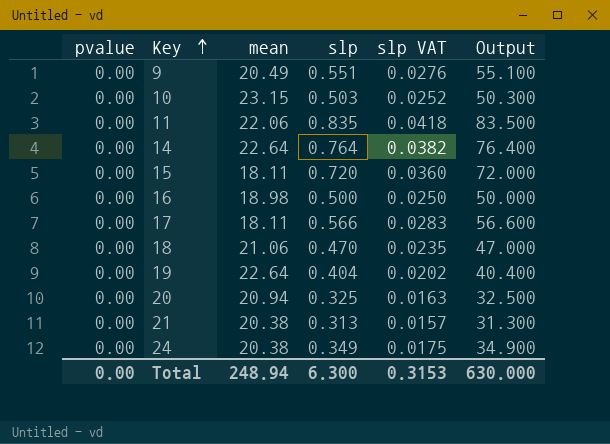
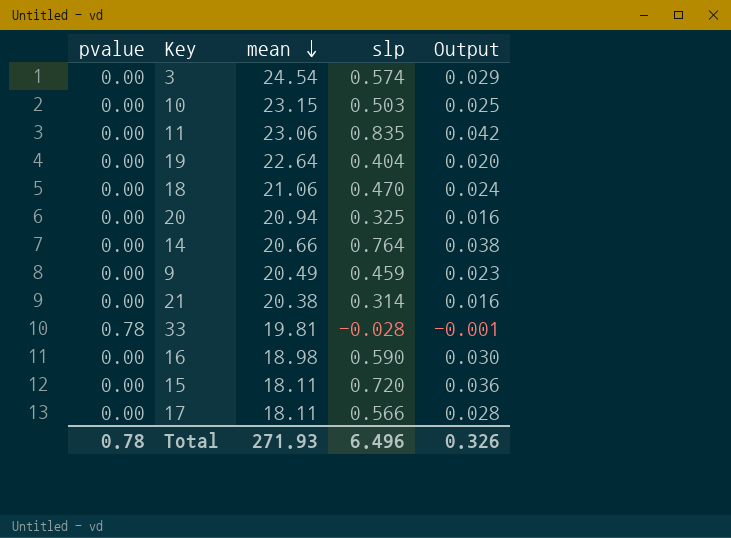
row order: Key ascending -> mean descending
column slp VAT | formula: [slp] * 0.05 -> none
column Output | formula: [slp] * 100 -> [slp] * 0.05
row 24: 0.00 | 20.38 | 0.349 | 0.0175 | 34.900 -> none
row 3: none -> 0.00 | 24.54 | 0.574 | 0.029
11 | mean: 22.06 -> 23.06
14 | mean: 22.64 -> 20.66
9 | slp: 0.551 -> 0.459
21 | slp: 0.313 -> 0.314
row 33: none -> 0.78 | 19.81 | -0.028 | -0.001
16 | slp: 0.500 -> 0.590
Total | pvalue: 0.00 -> 0.78
Total | mean: 248.94 -> 271.93
Total | slp: 6.300 -> 6.496
Total | Output: 630.000 -> 0.326

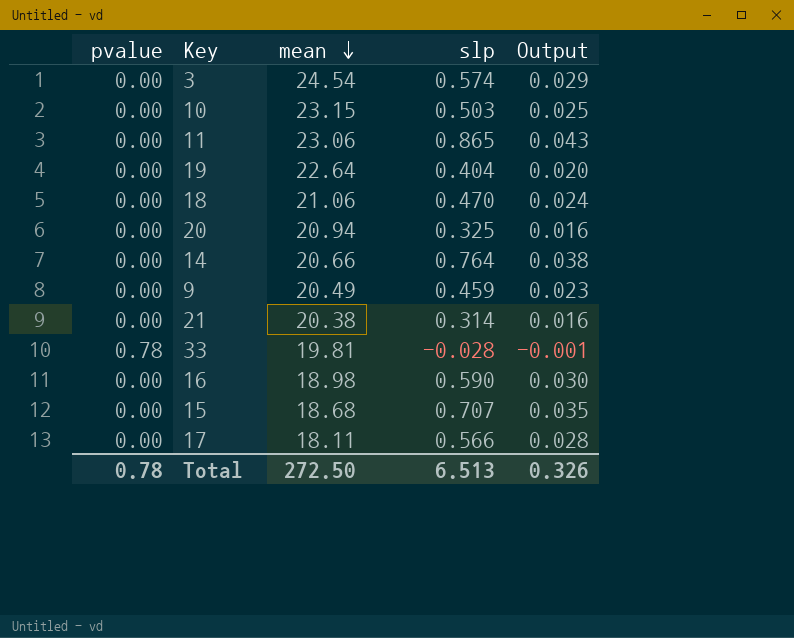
11 | slp: 0.835 -> 0.865
11 | Output: 0.042 -> 0.043
15 | mean: 18.11 -> 18.68
15 | slp: 0.720 -> 0.707
15 | Output: 0.036 -> 0.035
Total | mean: 271.93 -> 272.50
Total | slp: 6.496 -> 6.513

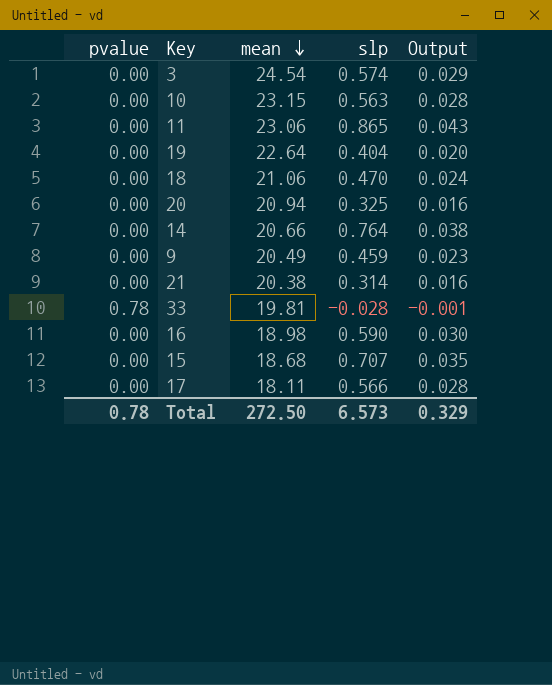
10 | slp: 0.503 -> 0.563
10 | Output: 0.025 -> 0.028
Total | slp: 6.513 -> 6.573
Total | Output: 0.326 -> 0.329

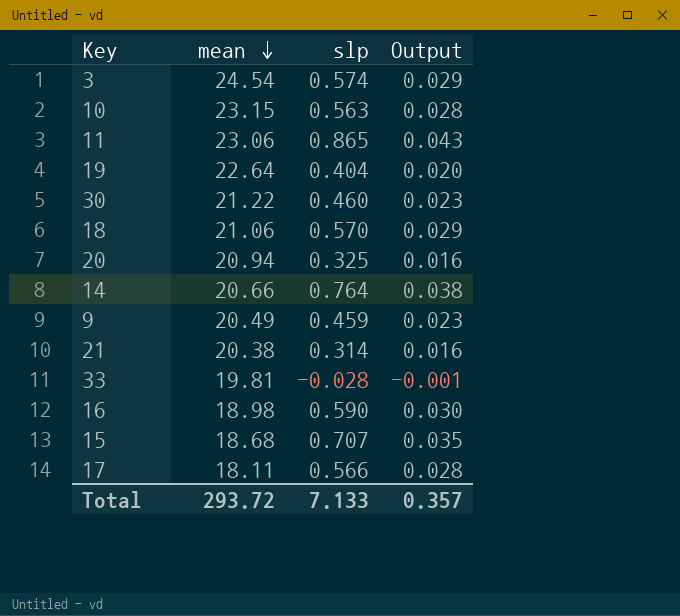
column pvalue | position: 1 -> none
row 30: none -> 21.22 | 0.460 | 0.023
18 | slp: 0.470 -> 0.570
18 | Output: 0.024 -> 0.029
Total | mean: 272.50 -> 293.72
Total | slp: 6.573 -> 7.133
Total | Output: 0.329 -> 0.357

